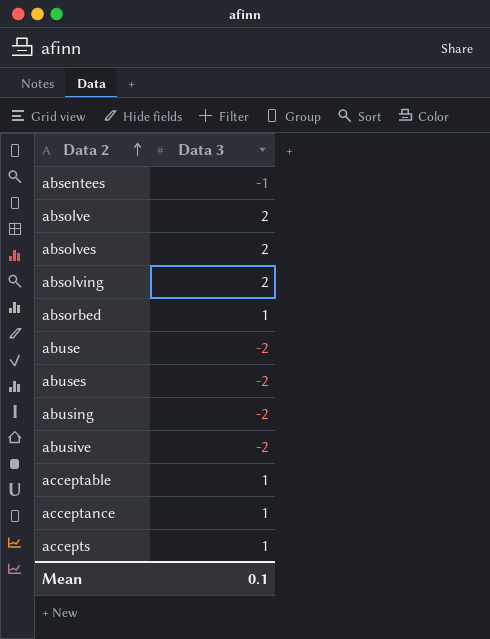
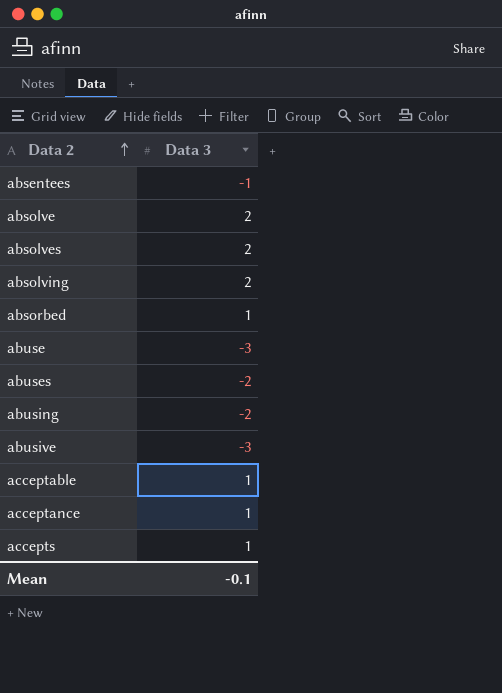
abuse | Data 3: -2 -> -3
abusive | Data 3: -2 -> -3
Mean | Data 3: 0.1 -> -0.1

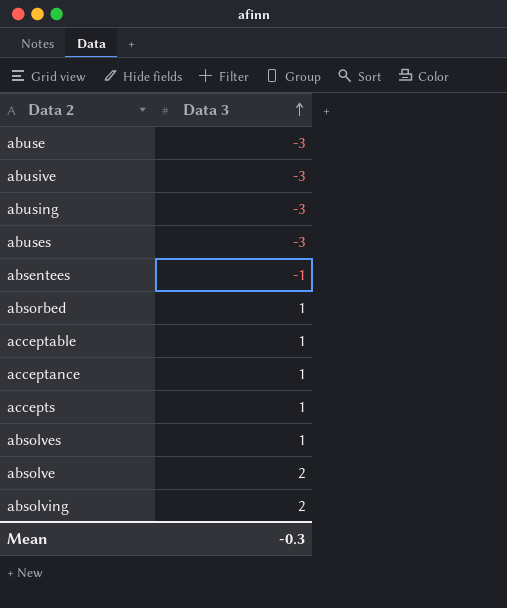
row order: Data 2 ascending -> Data 3 ascending
abusing | Data 3: -2 -> -3
abuses | Data 3: -2 -> -3
absolves | Data 3: 2 -> 1
Mean | Data 3: -0.1 -> -0.3

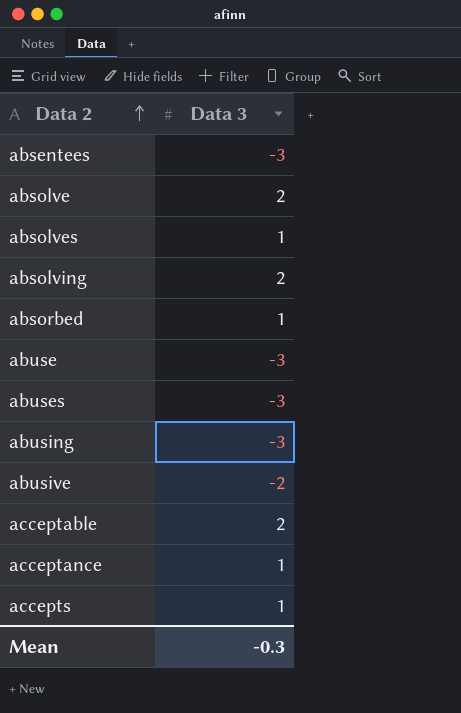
row order: Data 3 ascending -> Data 2 ascending
absentees | Data 3: -1 -> -3
abusive | Data 3: -3 -> -2
acceptable | Data 3: 1 -> 2

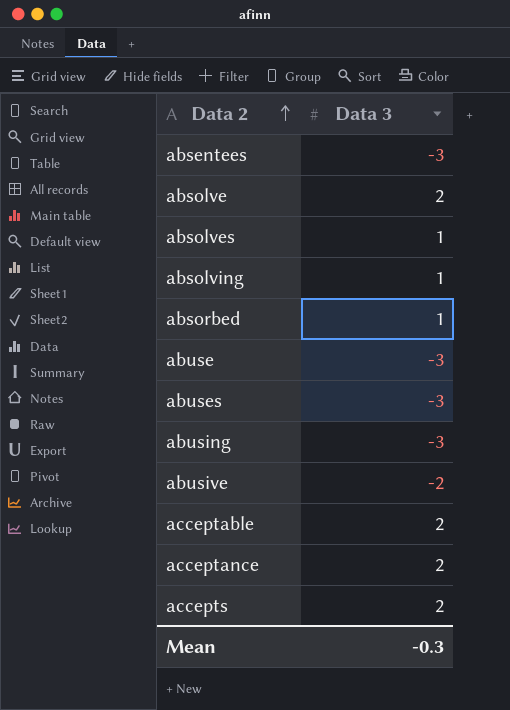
absolving | Data 3: 2 -> 1
acceptance | Data 3: 1 -> 2
accepts | Data 3: 1 -> 2

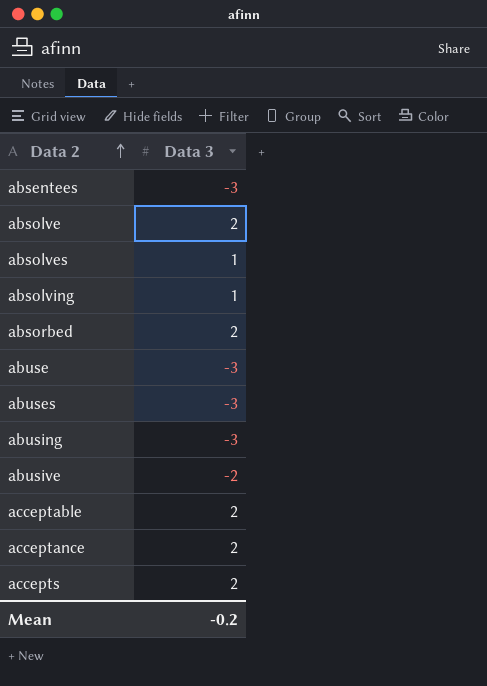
absorbed | Data 3: 1 -> 2
Mean | Data 3: -0.3 -> -0.2

